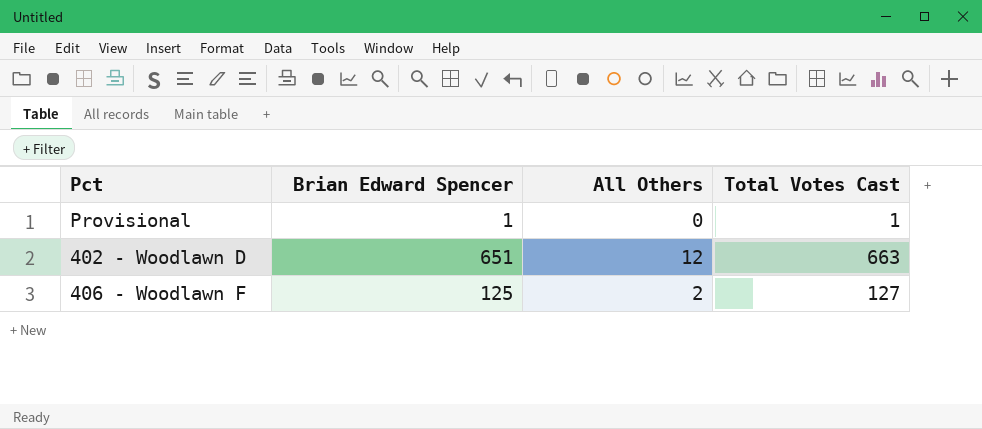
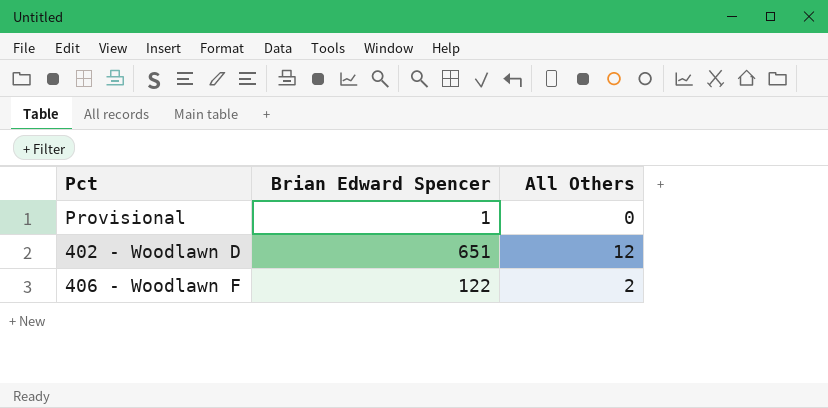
column Total Votes Cast | formula: [Brian Edward Spencer] + [All Others] -> none
406 - Woodlawn F | Brian Edward Spencer: 125 -> 122

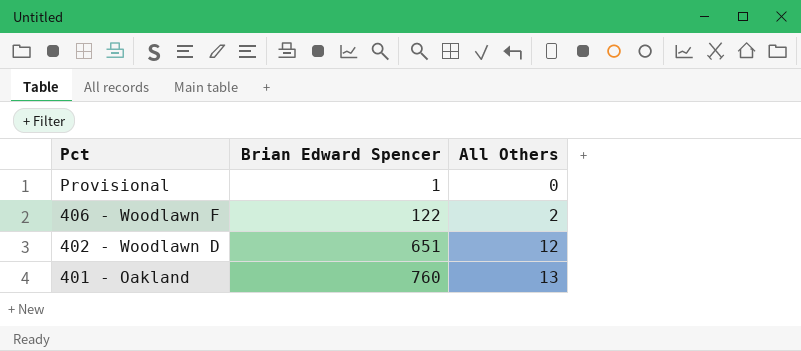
row order: none -> Pct descending
row 401 - Oakland: none -> 760 | 13

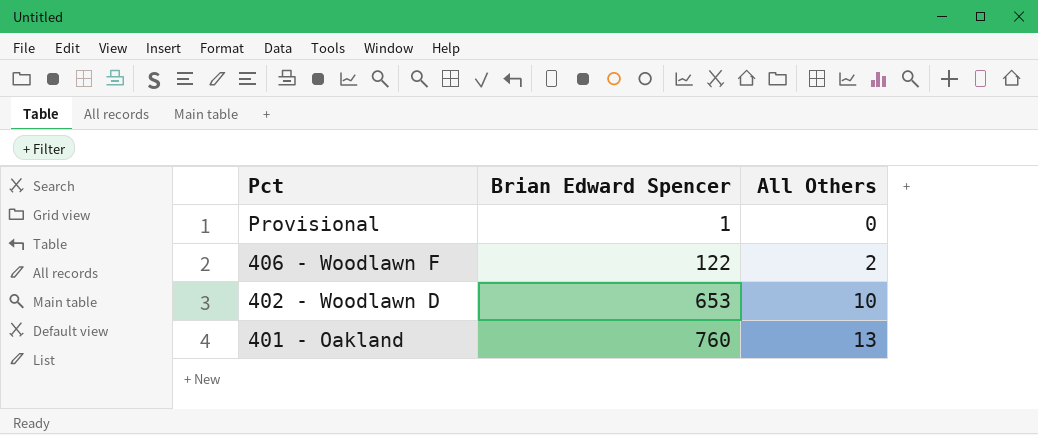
402 - Woodlawn D | Brian Edward Spencer: 651 -> 653
402 - Woodlawn D | All Others: 12 -> 10

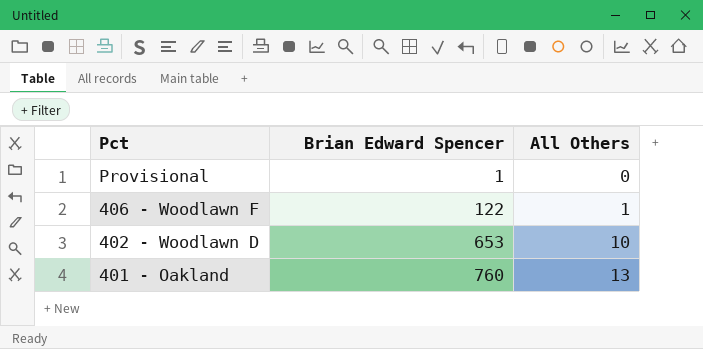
406 - Woodlawn F | All Others: 2 -> 1

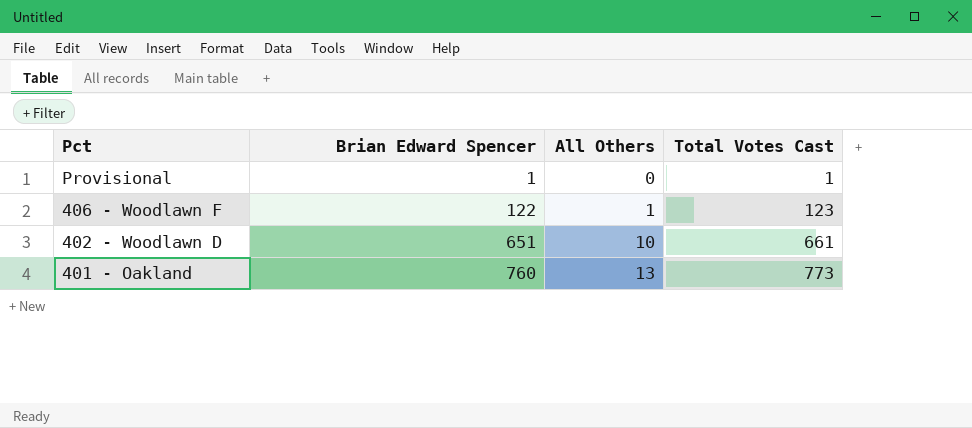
column Total Votes Cast | formula: none -> [Brian Edward Spencer] + [All Others]
402 - Woodlawn D | Brian Edward Spencer: 653 -> 651

